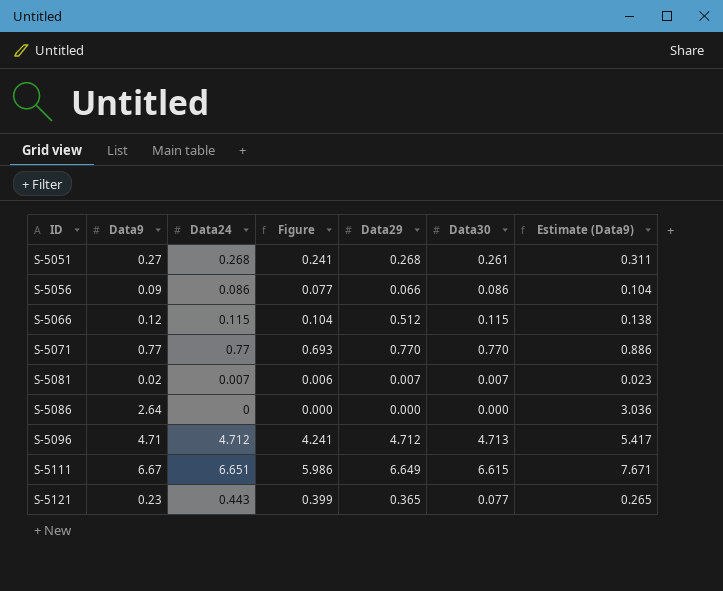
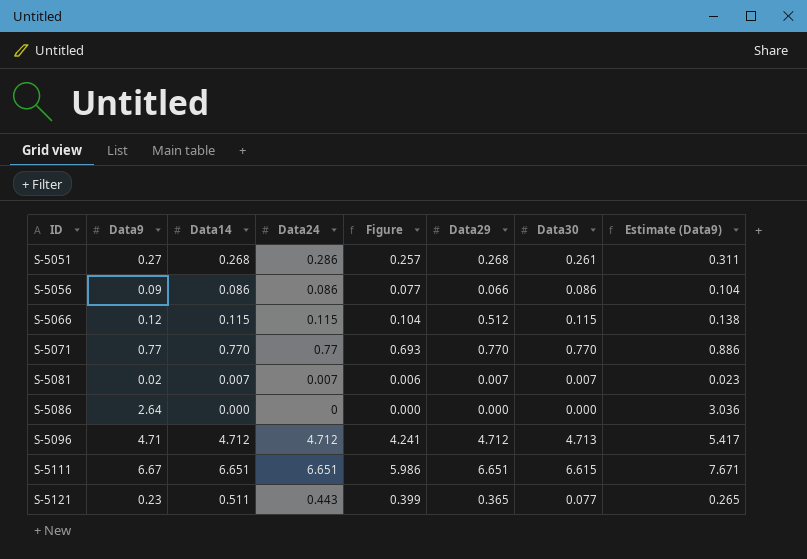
column Data14 | position: none -> 3
S-5051 | Data24: 0.268 -> 0.286
S-5051 | Figure: 0.241 -> 0.257
S-5111 | Data29: 6.649 -> 6.651

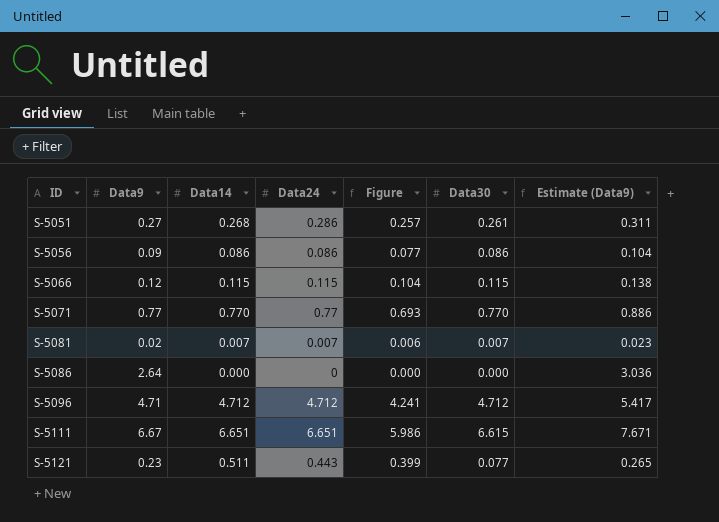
column Data29 | position: 6 -> none
S-5096 | Data30: 4.713 -> 4.712

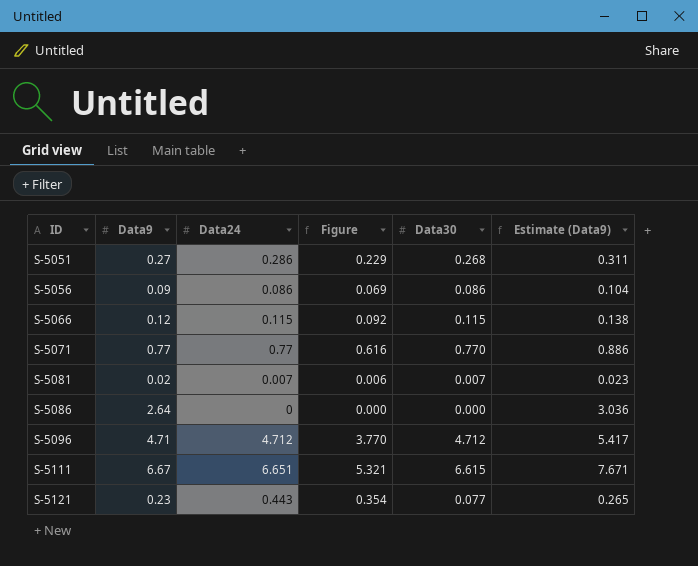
column Data14 | position: 3 -> none
column Figure | formula: [Data24] * 0.9 -> [Data24] * 0.8
S-5051 | Data30: 0.261 -> 0.268

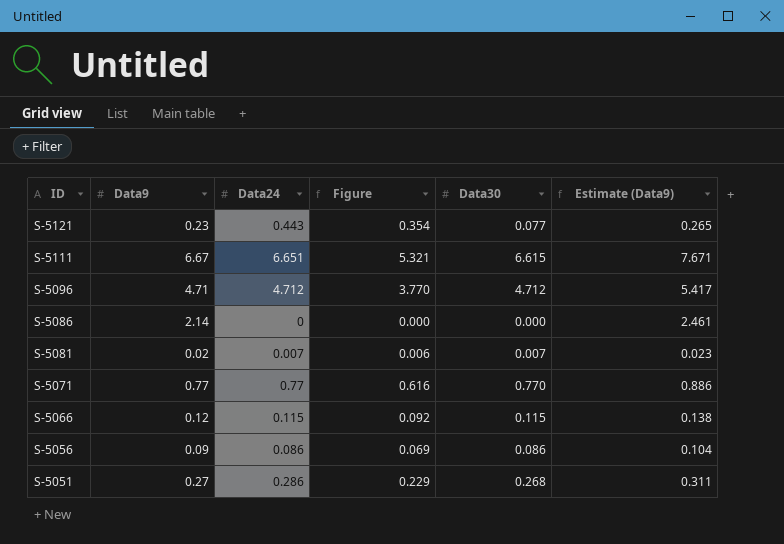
row order: ID ascending -> ID descending
S-5086 | Data9: 2.64 -> 2.14
S-5086 | Estimate (Data9): 3.036 -> 2.461

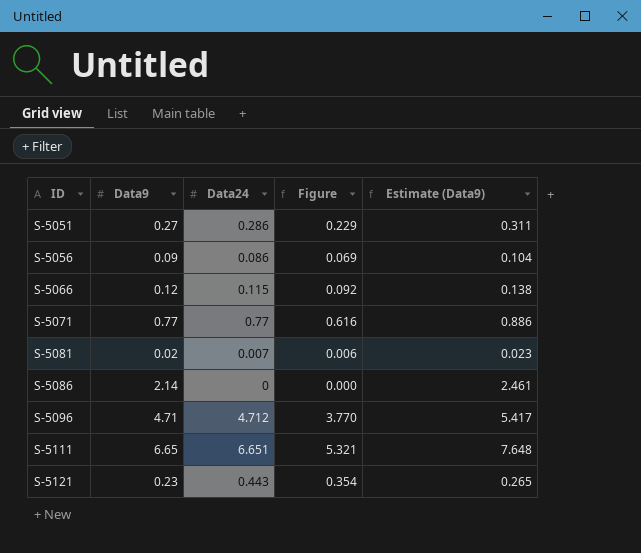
row order: ID descending -> ID ascending
column Data30 | position: 5 -> none
S-5111 | Data9: 6.67 -> 6.65
S-5111 | Estimate (Data9): 7.671 -> 7.648

